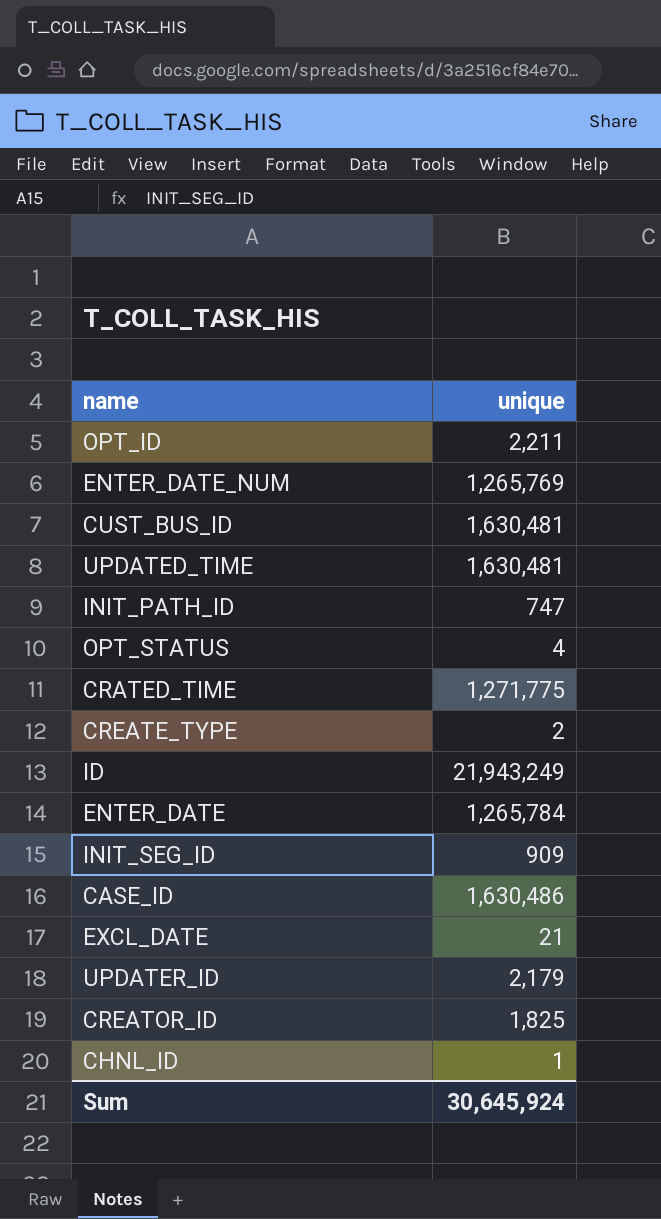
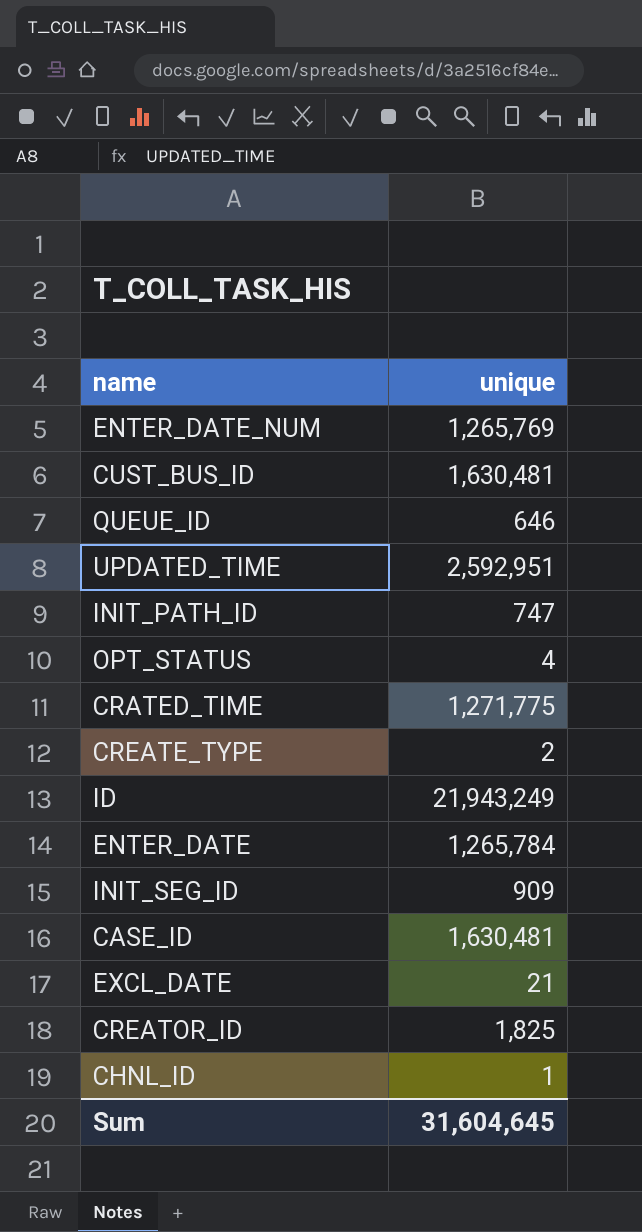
row OPT_ID: 2,211 -> none
row UPDATER_ID: 2,179 -> none
row QUEUE_ID: none -> 646
UPDATED_TIME | unique: 1,630,481 -> 2,592,951
CASE_ID | unique: 1,630,486 -> 1,630,481
Sum | unique: 30,645,924 -> 31,604,645

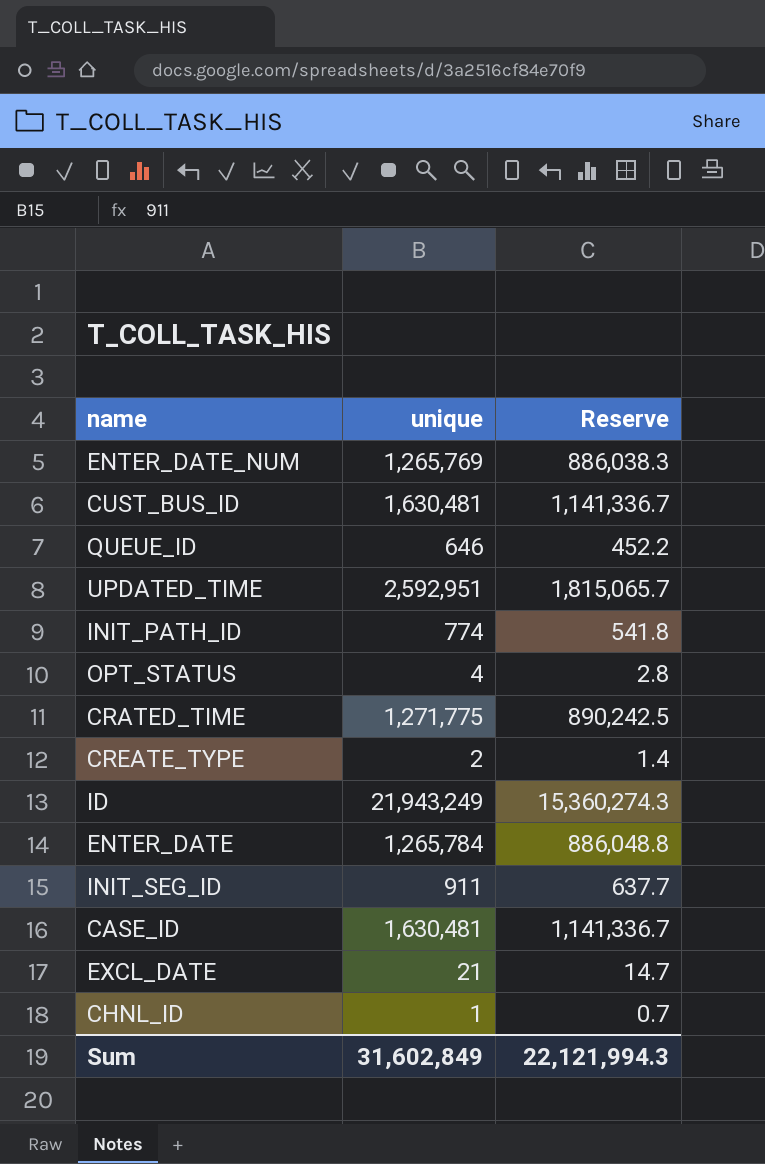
column Reserve | formula: none -> [unique] * 0.7
row CREATOR_ID: 1,825 -> none
INIT_PATH_ID | unique: 747 -> 774
INIT_SEG_ID | unique: 909 -> 911
Sum | unique: 31,604,645 -> 31,602,849

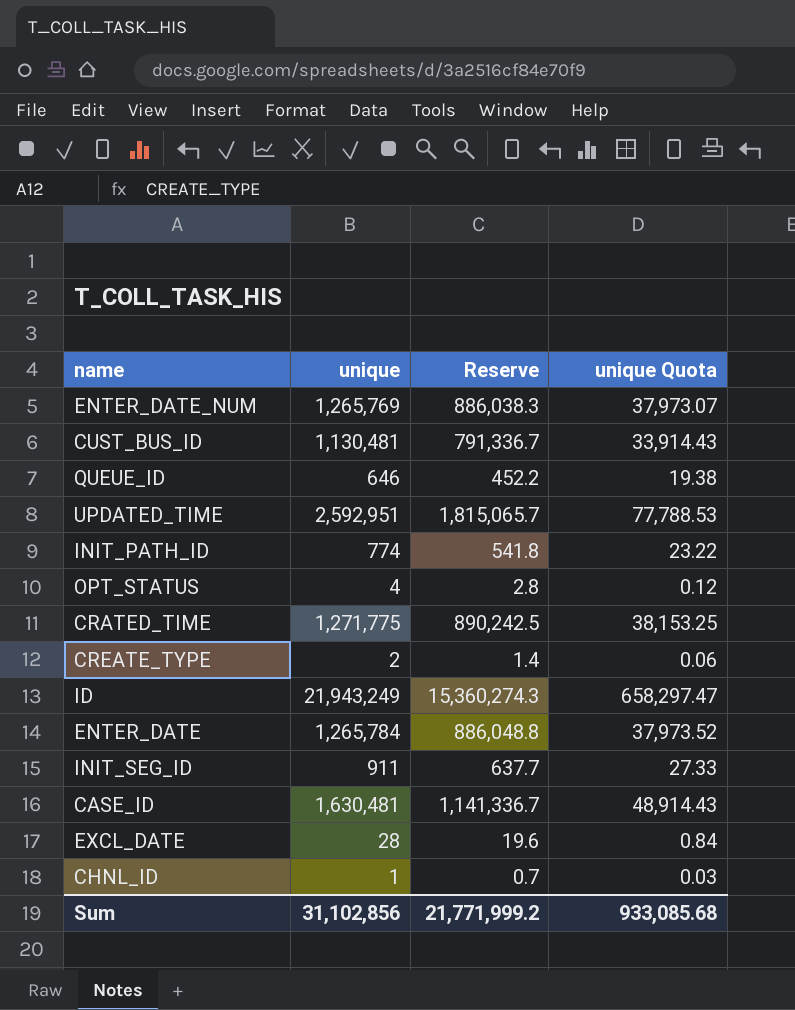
column unique Quota | formula: none -> [unique] * 0.03
CUST_BUS_ID | unique: 1,630,481 -> 1,130,481
CUST_BUS_ID | Reserve: 1,141,336.7 -> 791,336.7
EXCL_DATE | unique: 21 -> 28
EXCL_DATE | Reserve: 14.7 -> 19.6
Sum | unique: 31,602,849 -> 31,102,856
Sum | Reserve: 22,121,994.3 -> 21,771,999.2

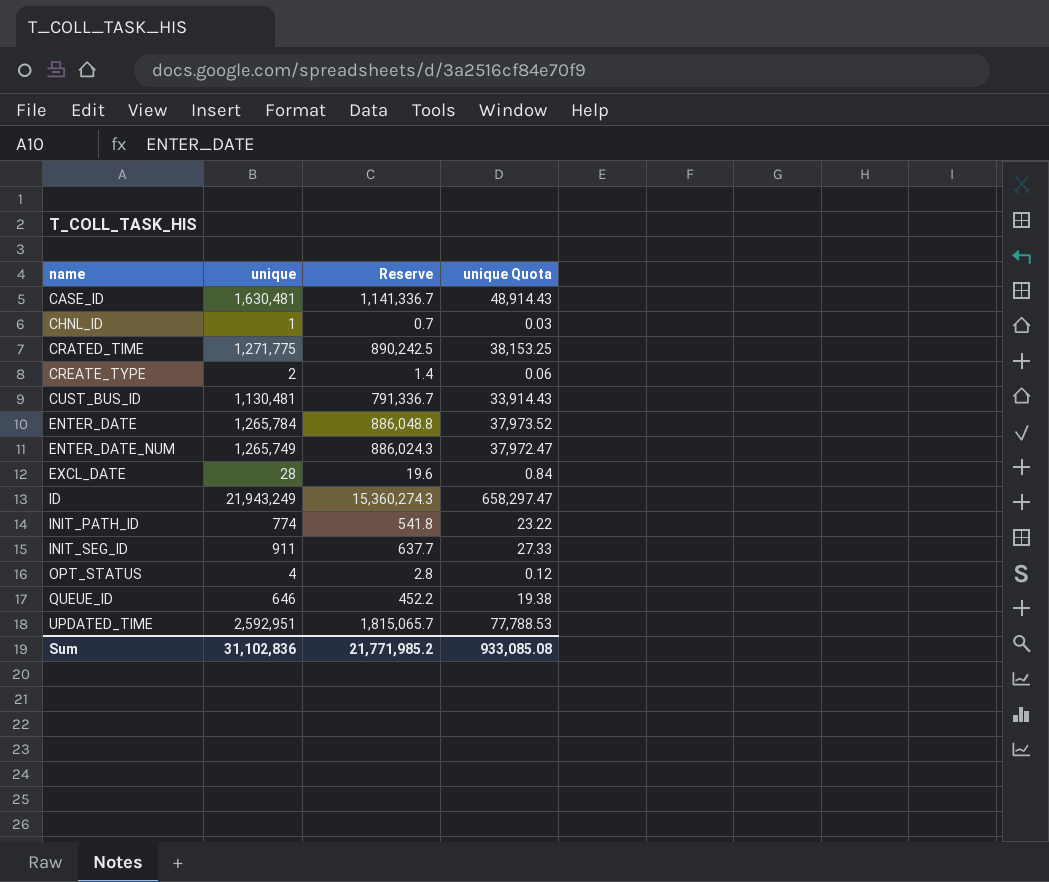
row order: none -> name ascending
ENTER_DATE_NUM | unique: 1,265,769 -> 1,265,749
ENTER_DATE_NUM | Reserve: 886,038.3 -> 886,024.3
ENTER_DATE_NUM | unique Quota: 37,973.07 -> 37,972.47
Sum | unique: 31,102,856 -> 31,102,836
Sum | Reserve: 21,771,999.2 -> 21,771,985.2
Sum | unique Quota: 933,085.68 -> 933,085.08

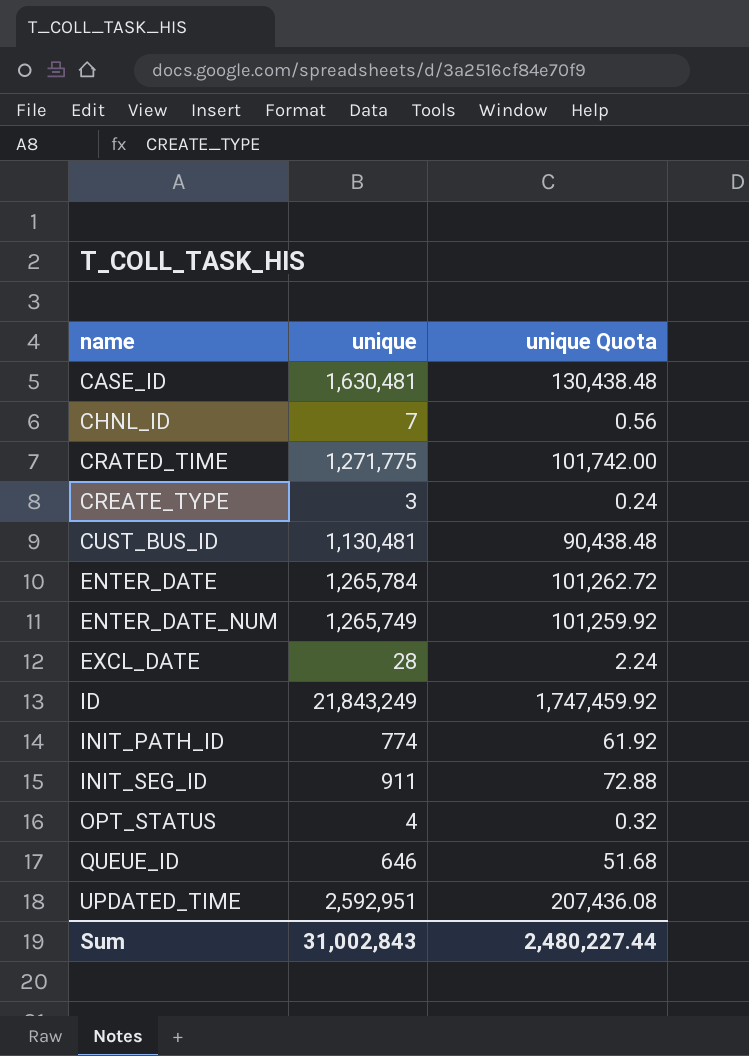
column Reserve | formula: [unique] * 0.7 -> none
column unique Quota | formula: [unique] * 0.03 -> [unique] * 0.08
CHNL_ID | unique: 1 -> 7
CREATE_TYPE | unique: 2 -> 3
ID | unique: 21,943,249 -> 21,843,249
Sum | unique: 31,102,836 -> 31,002,843
Sum | unique Quota: 933,085.08 -> 2,480,227.44

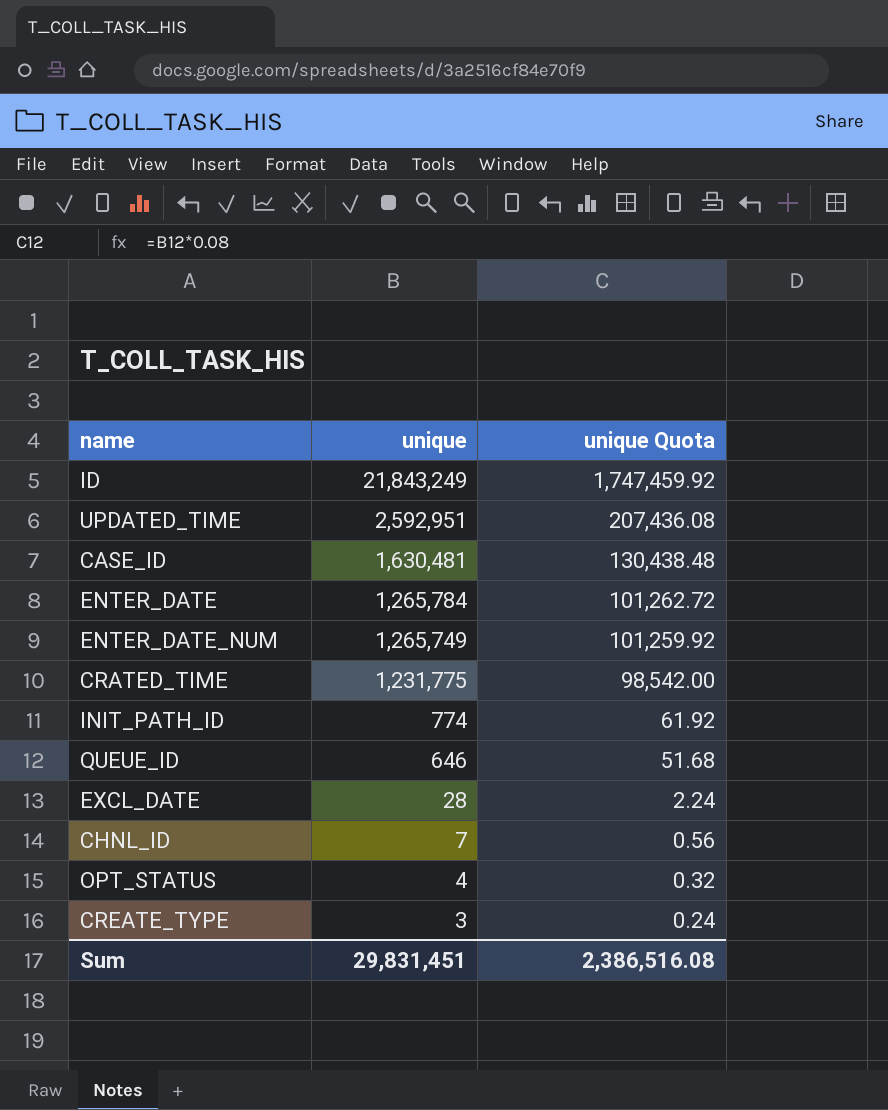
row order: name ascending -> unique descending
row CUST_BUS_ID: 1,130,481 | 90,438.48 -> none
row INIT_SEG_ID: 911 | 72.88 -> none
CRATED_TIME | unique: 1,271,775 -> 1,231,775
CRATED_TIME | unique Quota: 101,742.00 -> 98,542.00
Sum | unique: 31,002,843 -> 29,831,451
Sum | unique Quota: 2,480,227.44 -> 2,386,516.08

